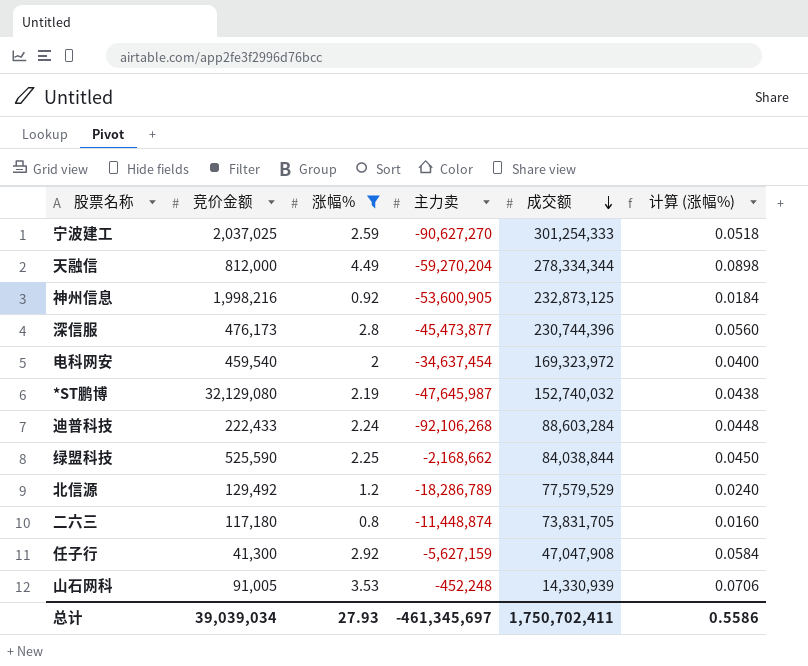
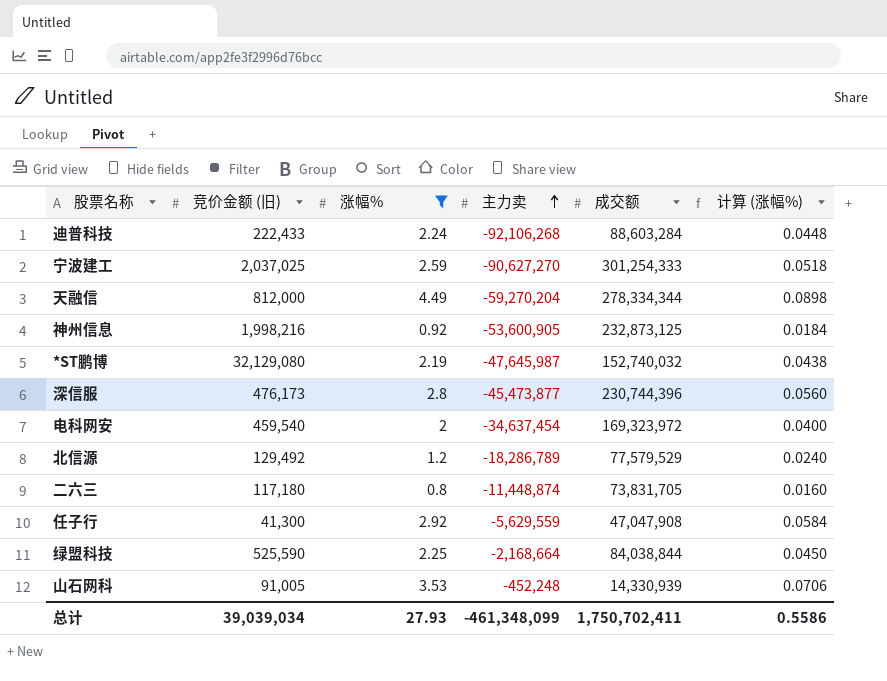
row order: 成交额 descending -> 主力卖 ascending
column name: 竞价金额 -> 竞价金额 (旧)
任子行 | 主力卖: -5,627,159 -> -5,629,559
绿盟科技 | 主力卖: -2,168,662 -> -2,168,664
总计 | 主力卖: -461,345,697 -> -461,348,099

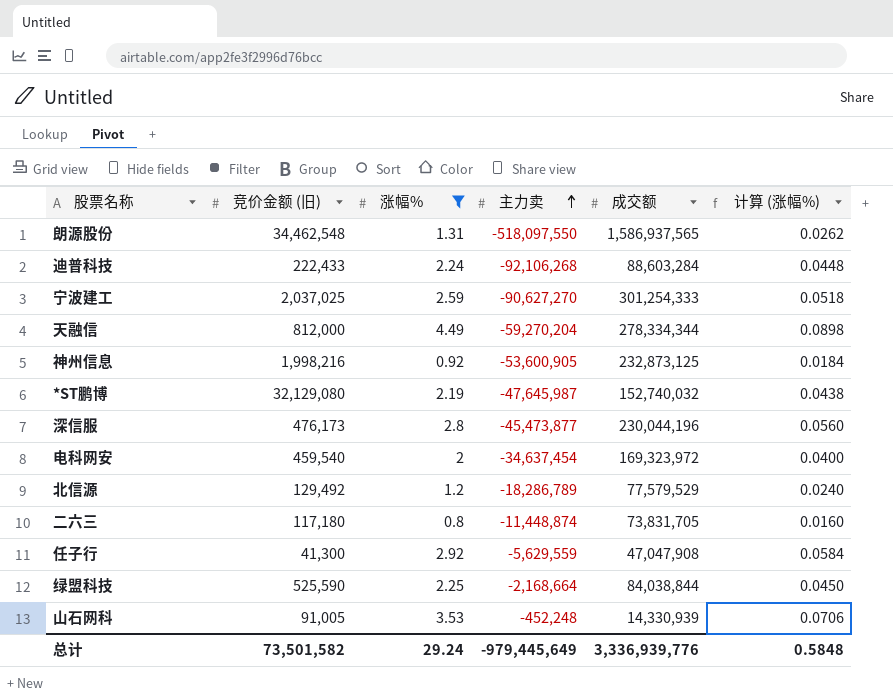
row 朗源股份: none -> 34,462,548 | 1.31 | -518,097,550 | 1,586,937,565 | 0.0262
深信服 | 成交额: 230,744,396 -> 230,044,196
总计 | 竞价金额 (旧): 39,039,034 -> 73,501,582
总计 | 涨幅%: 27.93 -> 29.24
总计 | 主力卖: -461,348,099 -> -979,445,649
总计 | 成交额: 1,750,702,411 -> 3,336,939,776
总计 | 计算 (涨幅%): 0.5586 -> 0.5848

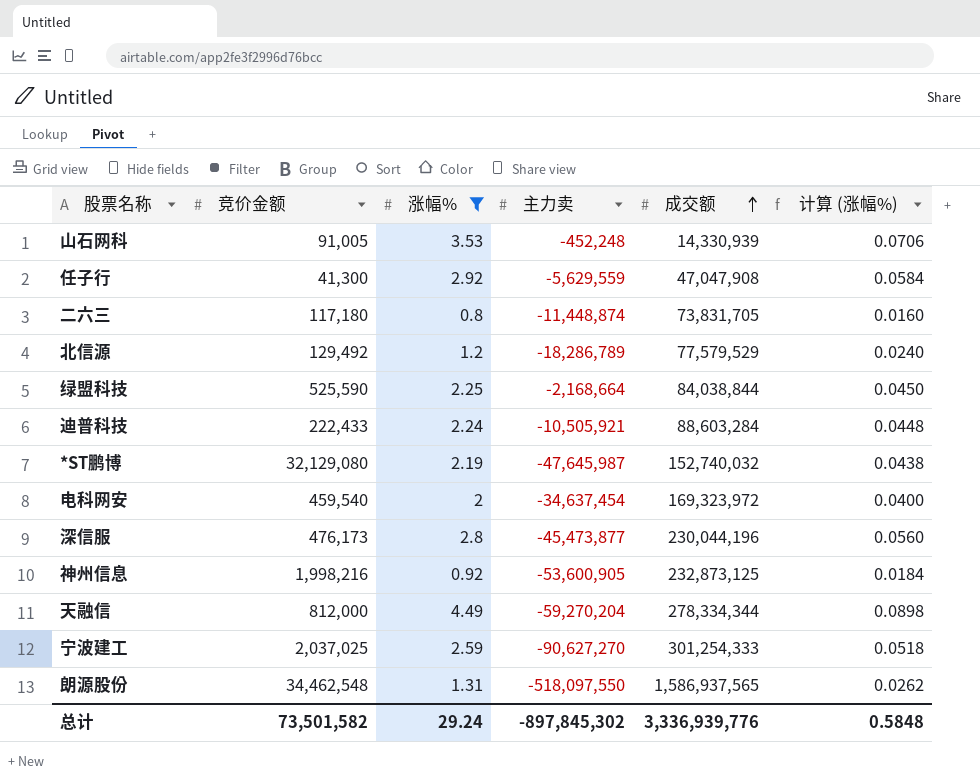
row order: 主力卖 ascending -> 成交额 ascending
column name: 竞价金额 (旧) -> 竞价金额
迪普科技 | 主力卖: -92,106,268 -> -10,505,921
总计 | 主力卖: -979,445,649 -> -897,845,302

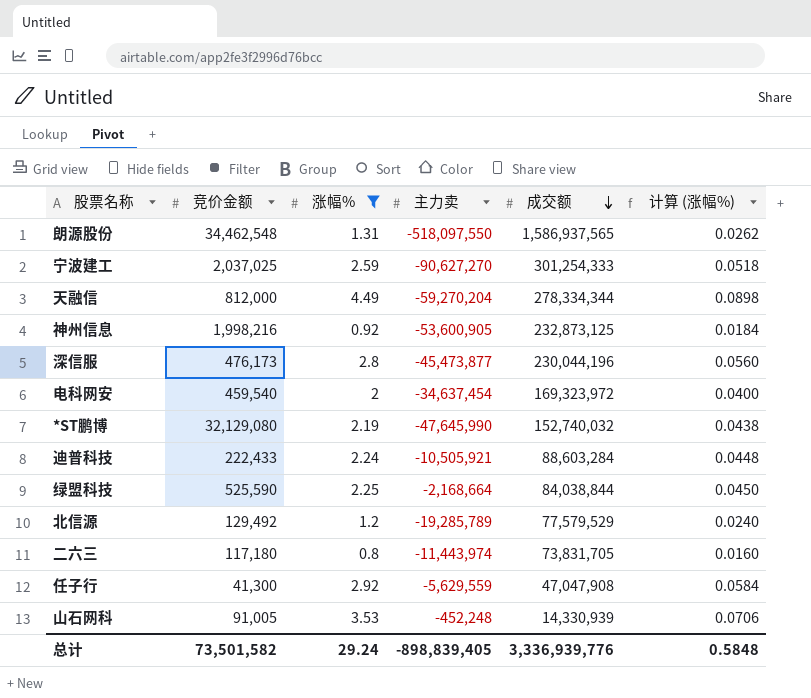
row order: 成交额 ascending -> 成交额 descending
*ST鹏博 | 主力卖: -47,645,987 -> -47,645,990
北信源 | 主力卖: -18,286,789 -> -19,285,789
二六三 | 主力卖: -11,448,874 -> -11,443,974
总计 | 主力卖: -897,845,302 -> -898,839,405

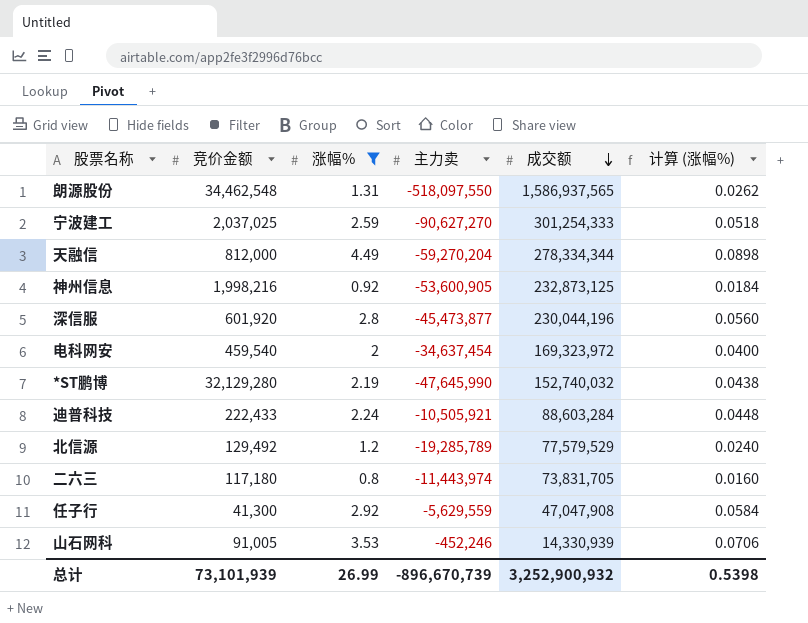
row 绿盟科技: 525,590 | 2.25 | -2,168,664 | 84,038,844 | 0.0450 -> none
深信服 | 竞价金额: 476,173 -> 601,920
*ST鹏博 | 竞价金额: 32,129,080 -> 32,129,280
山石网科 | 主力卖: -452,248 -> -452,246
总计 | 竞价金额: 73,501,582 -> 73,101,939
总计 | 涨幅%: 29.24 -> 26.99
总计 | 主力卖: -898,839,405 -> -896,670,739
总计 | 成交额: 3,336,939,776 -> 3,252,900,932
总计 | 计算 (涨幅%): 0.5848 -> 0.5398

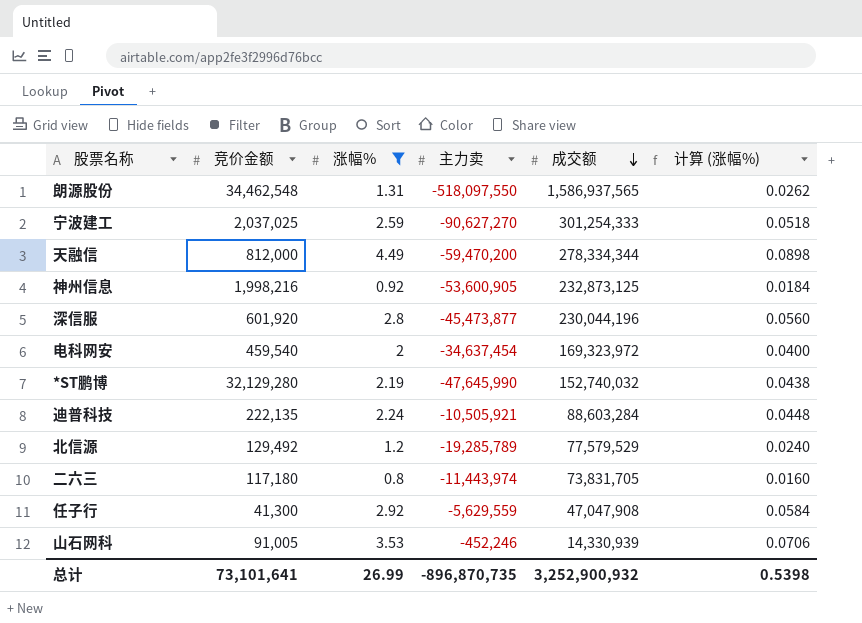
天融信 | 主力卖: -59,270,204 -> -59,470,200
迪普科技 | 竞价金额: 222,433 -> 222,135
总计 | 竞价金额: 73,101,939 -> 73,101,641
总计 | 主力卖: -896,670,739 -> -896,870,735

